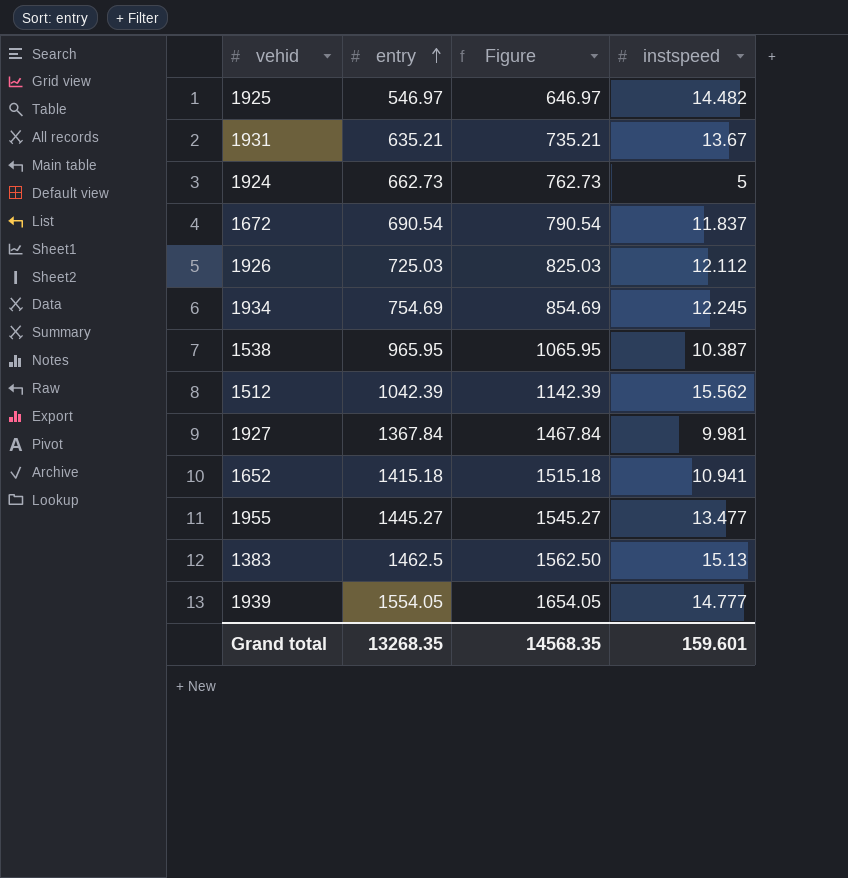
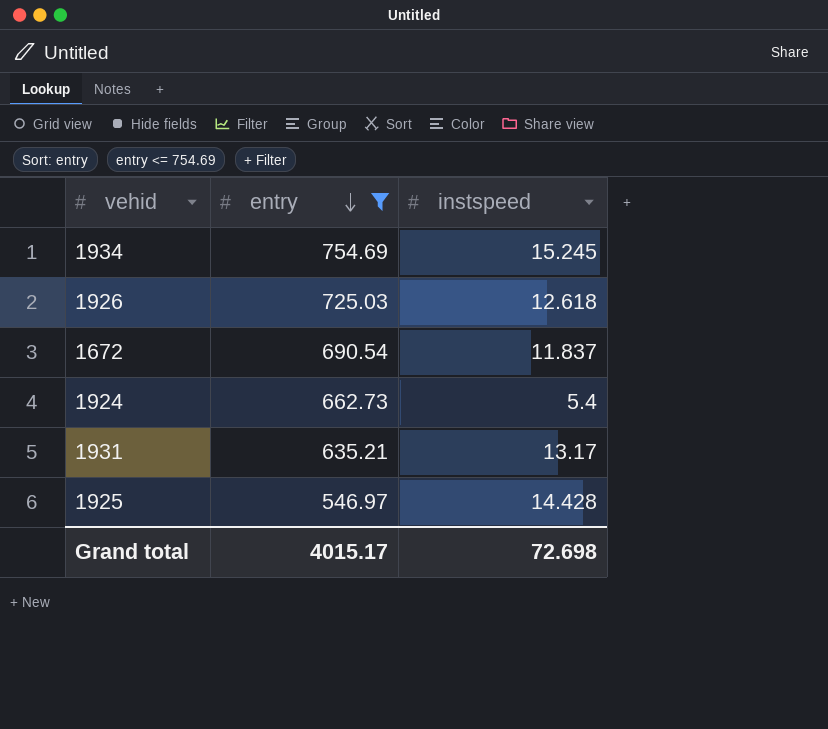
filter: none -> entry <= 754.69
row order: entry ascending -> entry descending
column Figure | formula: [entry] + 100 -> none
1934 | instspeed: 12.245 -> 15.245
1926 | instspeed: 12.112 -> 12.618
1924 | instspeed: 5 -> 5.4
1931 | instspeed: 13.67 -> 13.17
1925 | instspeed: 14.482 -> 14.428
Grand total | entry: 13268.35 -> 4015.17
Grand total | instspeed: 159.601 -> 72.698

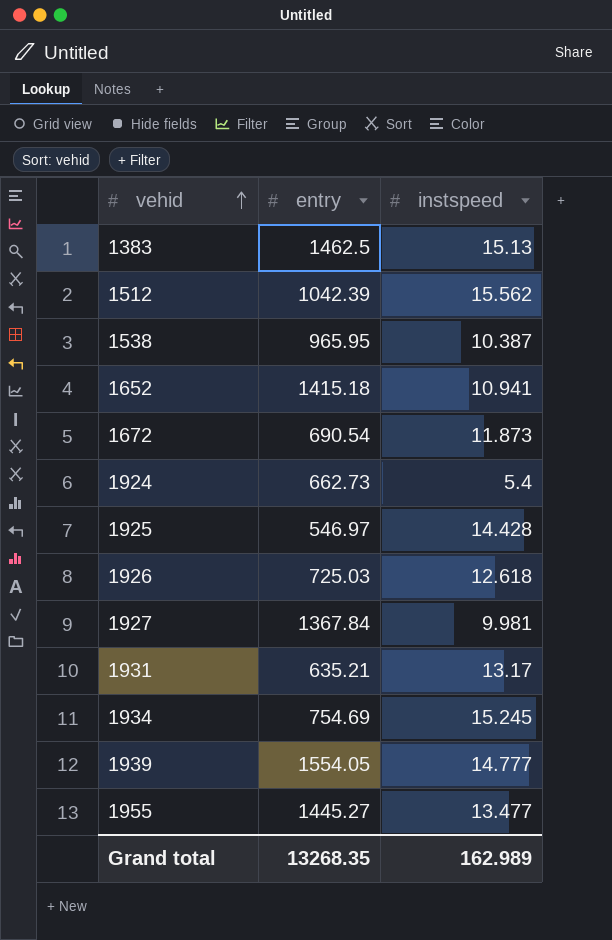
filter: entry <= 754.69 -> none
row order: entry descending -> vehid ascending
1672 | instspeed: 11.837 -> 11.873
Grand total | entry: 4015.17 -> 13268.35
Grand total | instspeed: 72.698 -> 162.989

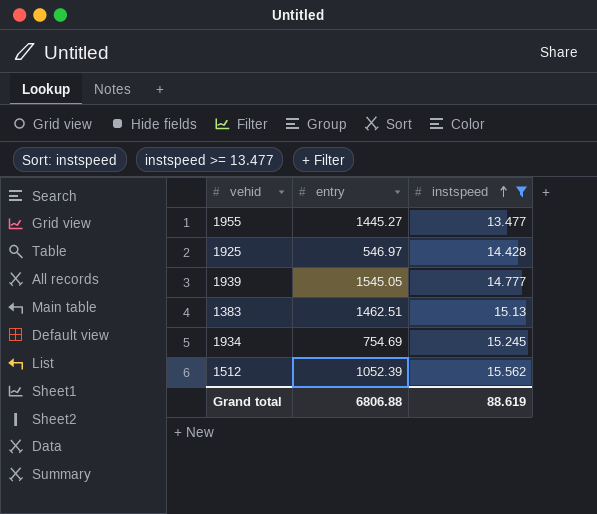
filter: none -> instspeed >= 13.477
row order: vehid ascending -> instspeed ascending
1939 | entry: 1554.05 -> 1545.05
1383 | entry: 1462.5 -> 1462.51
1512 | entry: 1042.39 -> 1052.39
Grand total | entry: 13268.35 -> 6806.88
Grand total | instspeed: 162.989 -> 88.619

